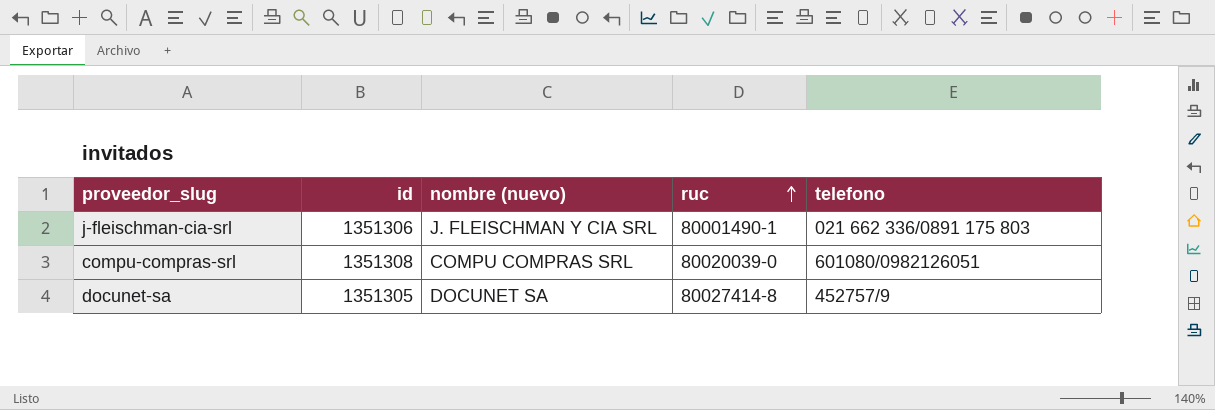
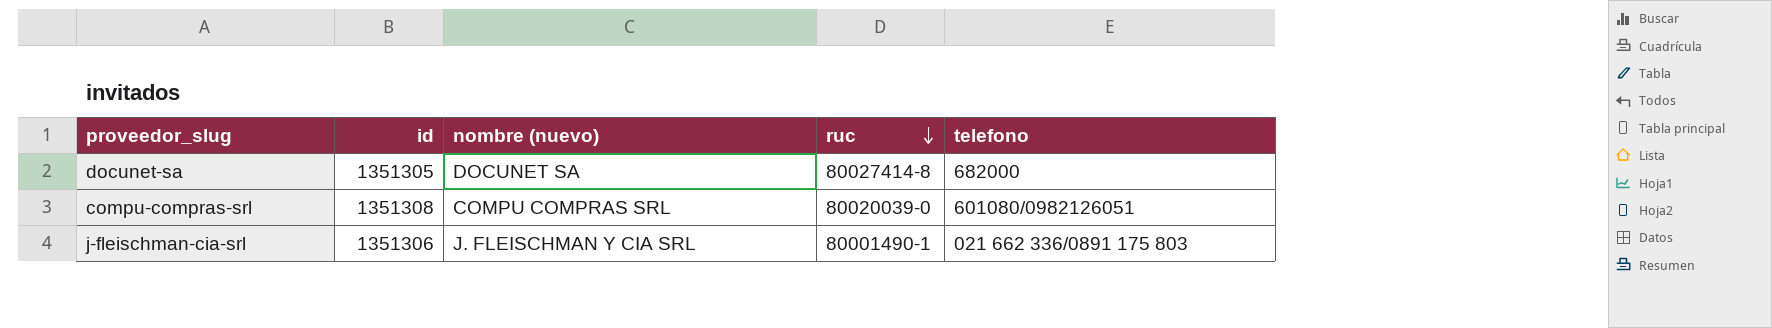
row order: ruc ascending -> ruc descending
docunet-sa | telefono: 452757/9 -> 682000

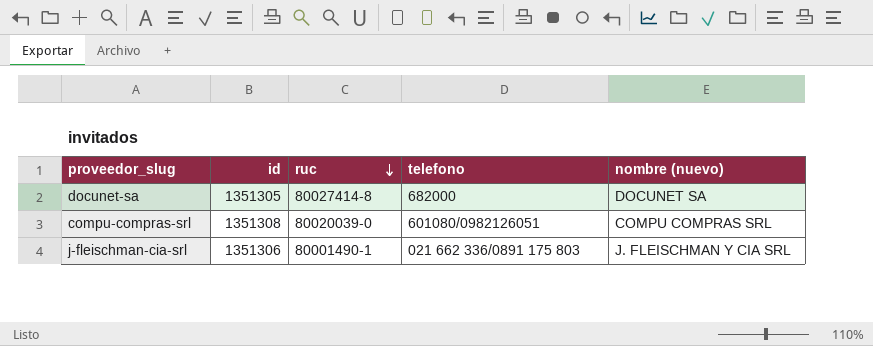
column nombre (nuevo) | position: 3 -> 5

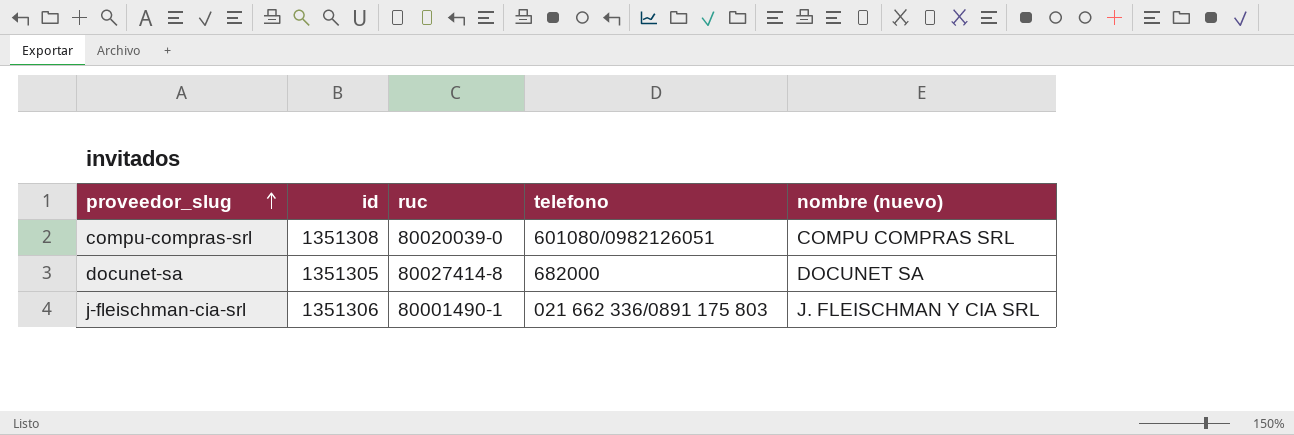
row order: ruc descending -> proveedor_slug ascending

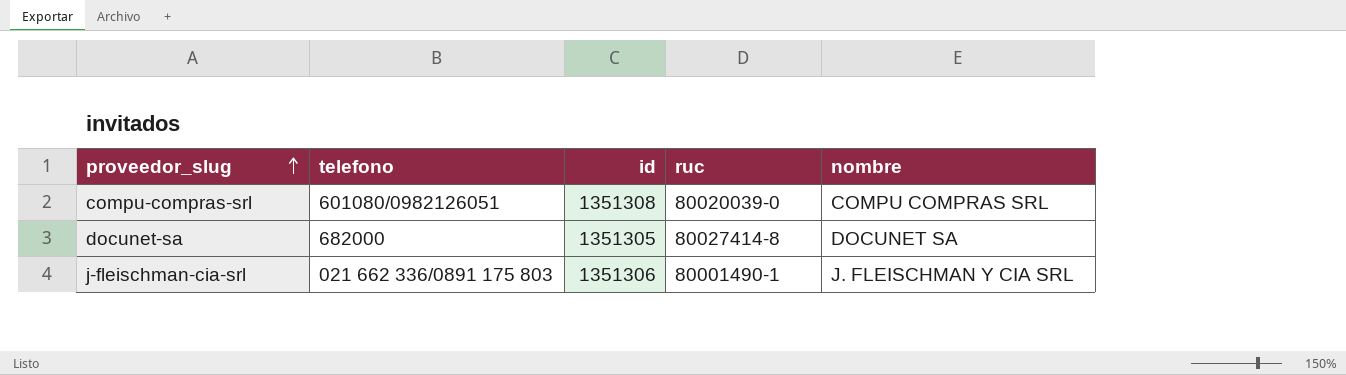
column telefono | position: 4 -> 2
column name: nombre (nuevo) -> nombre

